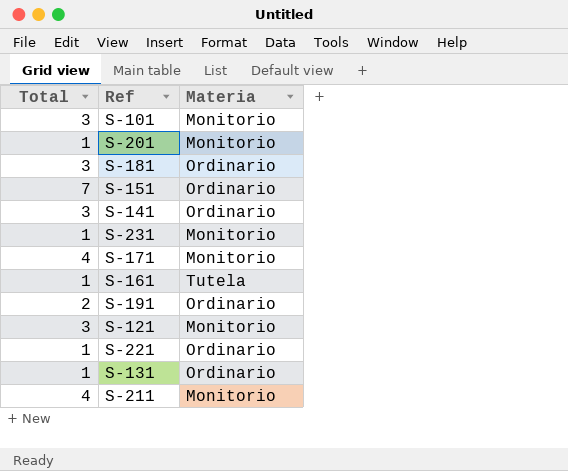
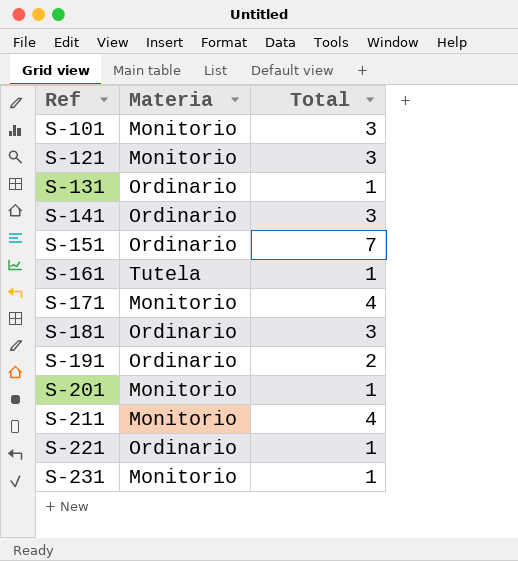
row order: none -> Ref ascending
column Total | position: 1 -> 3

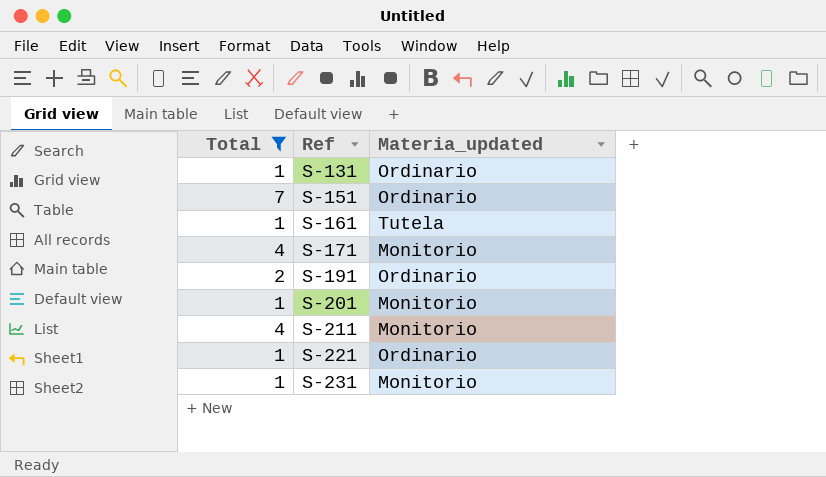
filter: none -> Total != 3
column Total | position: 3 -> 1
column name: Materia -> Materia_updated

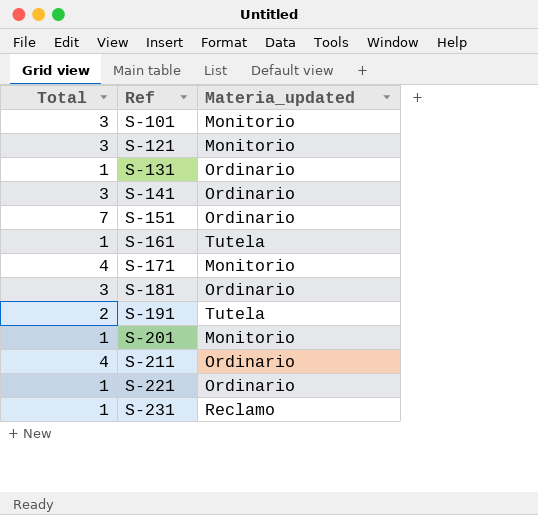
filter: Total != 3 -> none
S-191 | Materia_updated: Ordinario -> Tutela
S-211 | Materia_updated: Monitorio -> Ordinario
S-231 | Materia_updated: Monitorio -> Reclamo

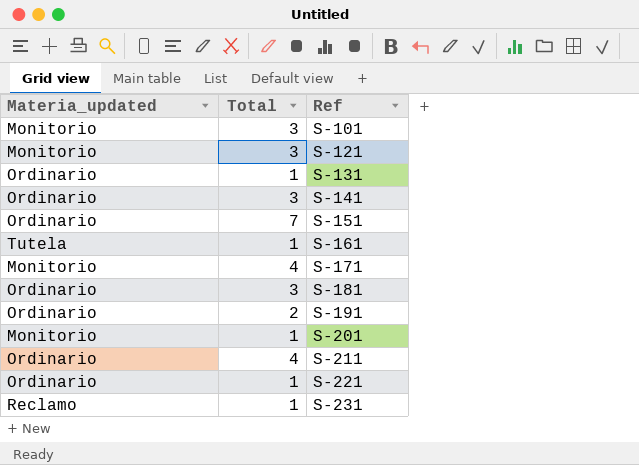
column Materia_updated | position: 3 -> 1
S-191 | Materia_updated: Tutela -> Ordinario

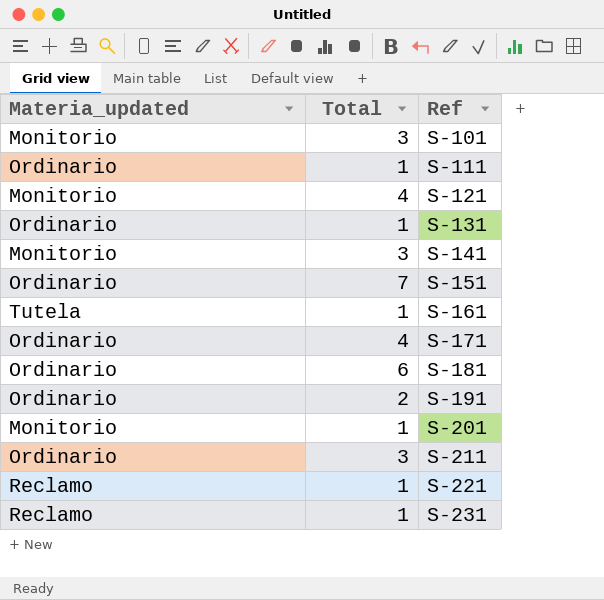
row S-111: none -> Ordinario | 1
S-121 | Total: 3 -> 4
S-141 | Materia_updated: Ordinario -> Monitorio
S-171 | Materia_updated: Monitorio -> Ordinario
S-181 | Total: 3 -> 6
S-211 | Total: 4 -> 3
S-221 | Materia_updated: Ordinario -> Reclamo

